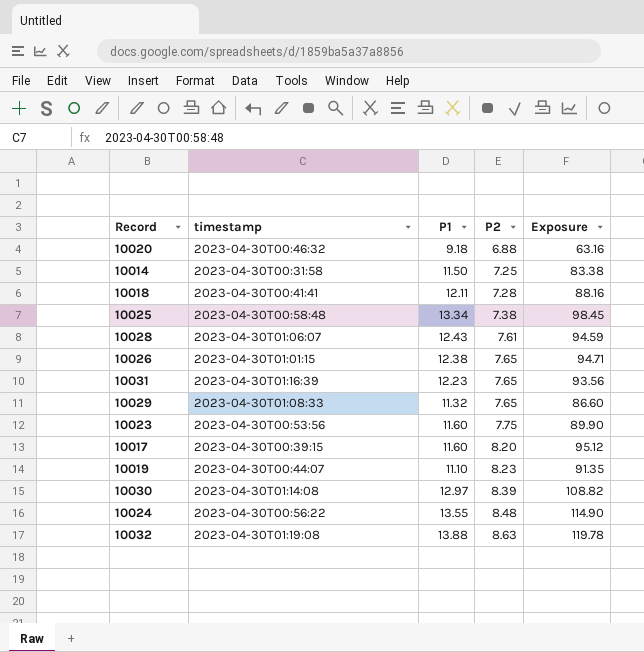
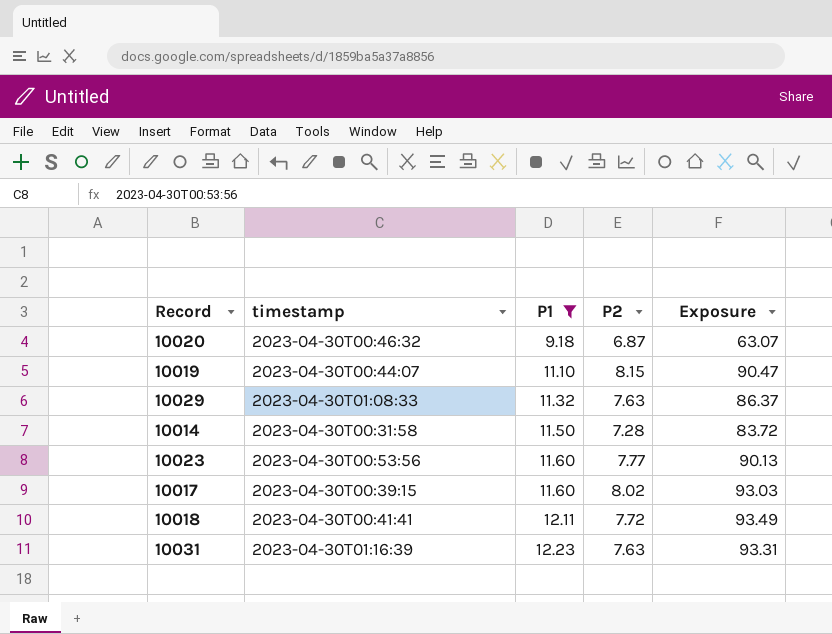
filter: none -> P1 <= 12.23
row order: P2 ascending -> P1 ascending
10020 | P2: 6.88 -> 6.87
10020 | Exposure: 63.16 -> 63.07
10019 | P2: 8.23 -> 8.15
10019 | Exposure: 91.35 -> 90.47
10029 | P2: 7.65 -> 7.63
10029 | Exposure: 86.60 -> 86.37
10014 | P2: 7.25 -> 7.28
10014 | Exposure: 83.38 -> 83.72
10023 | P2: 7.75 -> 7.77
10023 | Exposure: 89.90 -> 90.13
10017 | P2: 8.20 -> 8.02
10017 | Exposure: 95.12 -> 93.03
10018 | P2: 7.28 -> 7.72
10018 | Exposure: 88.16 -> 93.49
10031 | P2: 7.65 -> 7.63
10031 | Exposure: 93.56 -> 93.31

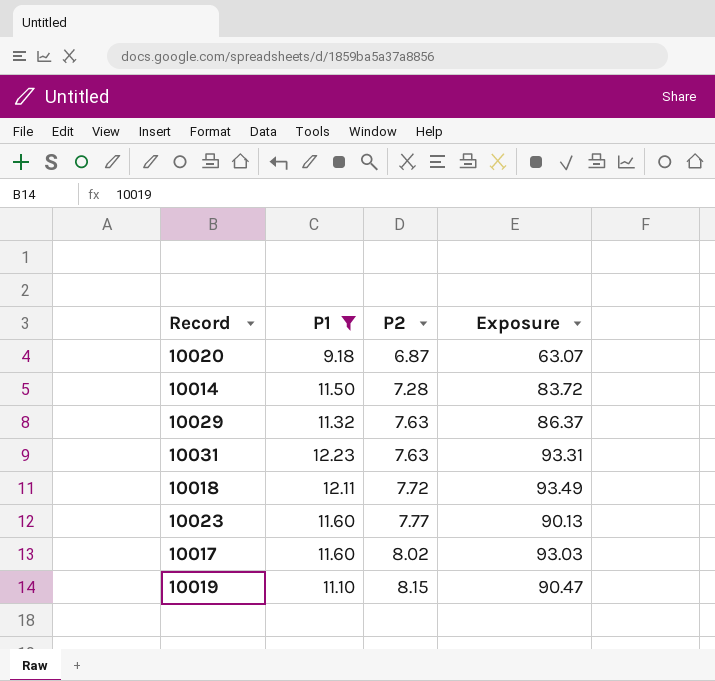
row order: P1 ascending -> P2 ascending
column timestamp | position: 2 -> none

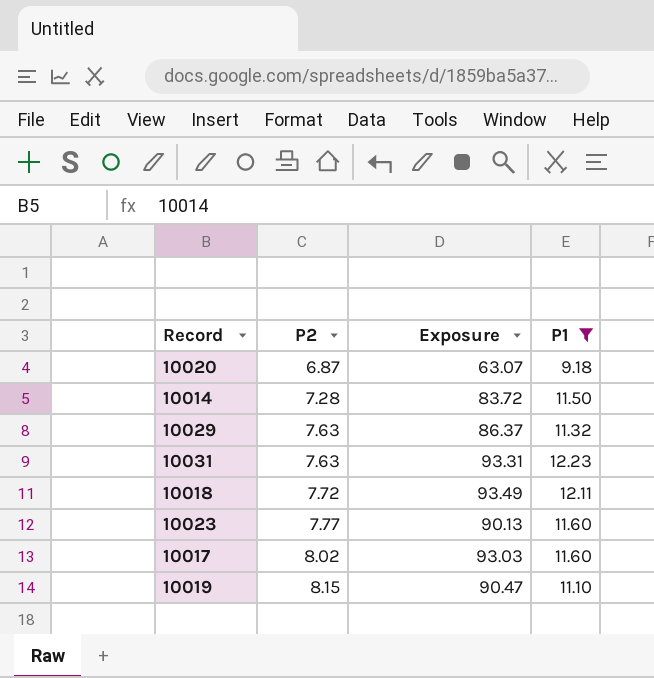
column P1 | position: 2 -> 4

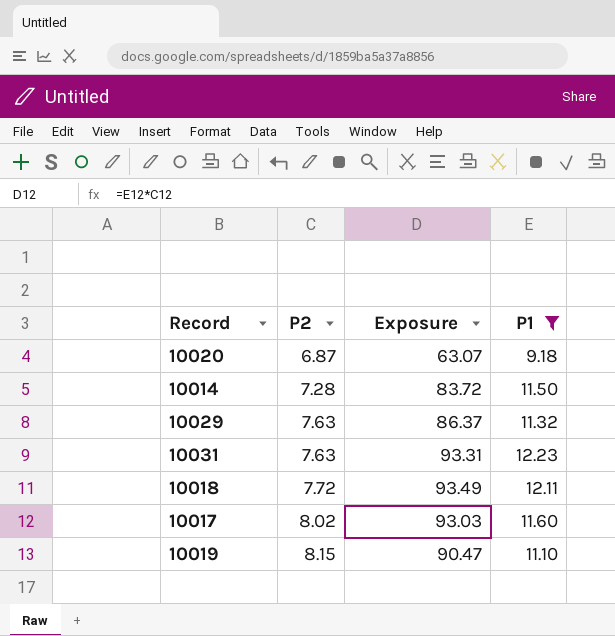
row 10023: 7.77 | 90.13 | 11.60 -> none

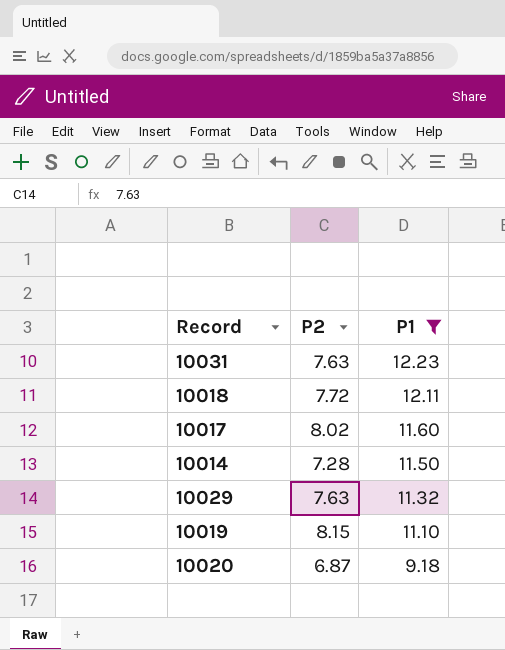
row order: P2 ascending -> P1 descending
column Exposure | formula: [P2] * [P1] -> none

